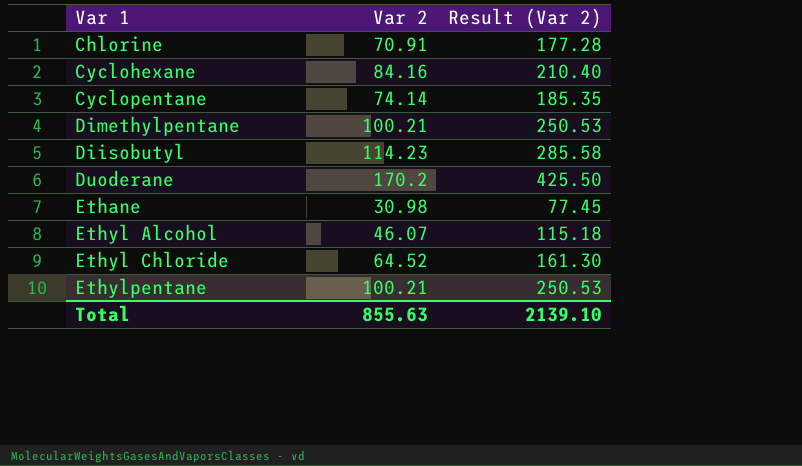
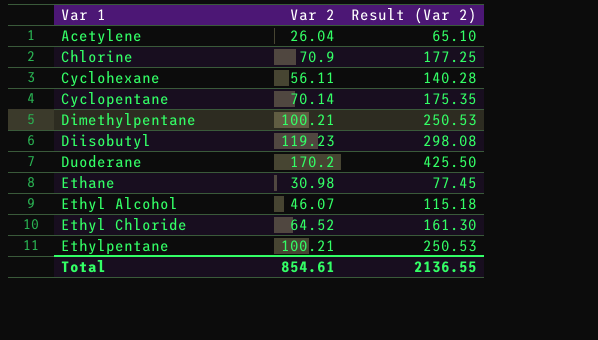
row Acetylene: none -> 26.04 | 65.10
Chlorine | Var 2: 70.91 -> 70.9
Chlorine | Result (Var 2): 177.28 -> 177.25
Cyclohexane | Var 2: 84.16 -> 56.11
Cyclohexane | Result (Var 2): 210.40 -> 140.28
Cyclopentane | Var 2: 74.14 -> 70.14
Cyclopentane | Result (Var 2): 185.35 -> 175.35
Diisobutyl | Var 2: 114.23 -> 119.23
Diisobutyl | Result (Var 2): 285.58 -> 298.08
Total | Var 2: 855.63 -> 854.61
Total | Result (Var 2): 2139.10 -> 2136.55

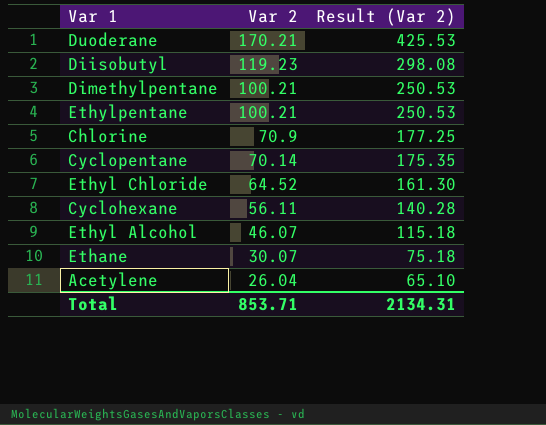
row order: none -> Var 2 descending
Duoderane | Var 2: 170.2 -> 170.21
Duoderane | Result (Var 2): 425.50 -> 425.53
Ethane | Var 2: 30.98 -> 30.07
Ethane | Result (Var 2): 77.45 -> 75.18
Total | Var 2: 854.61 -> 853.71
Total | Result (Var 2): 2136.55 -> 2134.31

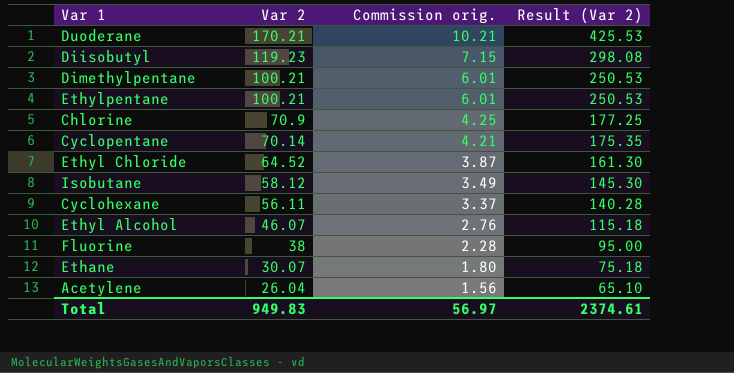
column Commission orig. | formula: none -> [Var 2] * 0.06
row Isobutane: none -> 58.12 | 3.49 | 145.30
row Fluorine: none -> 38 | 2.28 | 95.00
Total | Var 2: 853.71 -> 949.83
Total | Result (Var 2): 2134.31 -> 2374.61

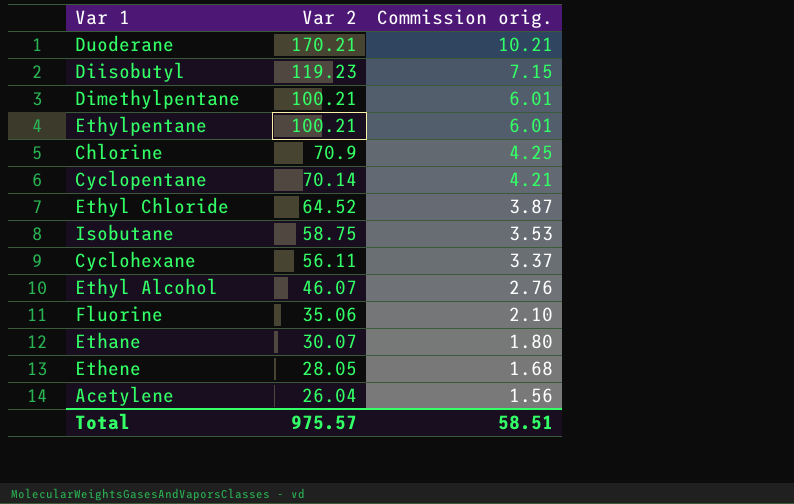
column Result (Var 2) | formula: [Var 2] * 2.5 -> none
Isobutane | Var 2: 58.12 -> 58.75
Isobutane | Commission orig.: 3.49 -> 3.53
Fluorine | Var 2: 38 -> 35.06
Fluorine | Commission orig.: 2.28 -> 2.10
row Ethene: none -> 28.05 | 1.68
Total | Var 2: 949.83 -> 975.57
Total | Commission orig.: 56.97 -> 58.51

